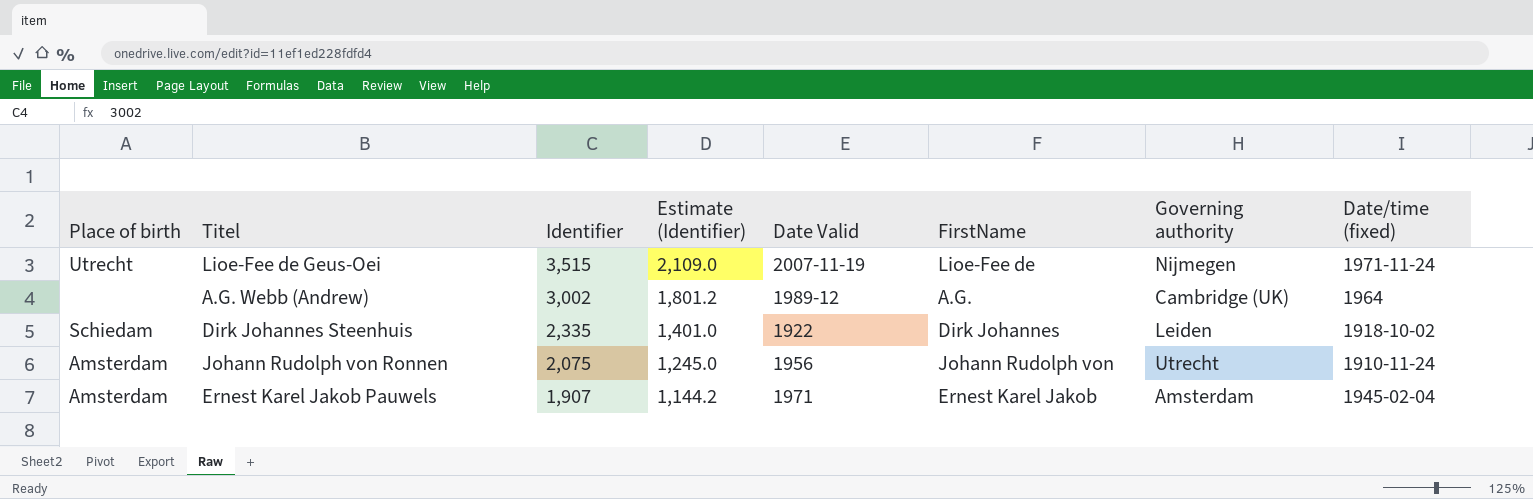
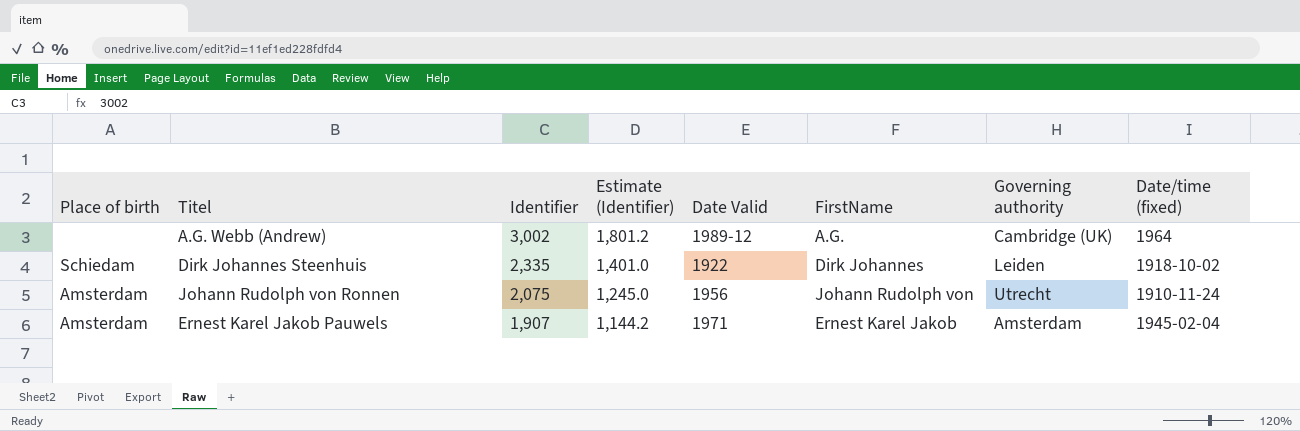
row Lioe-Fee de Geus-Oei: Utrecht | 3,515 | 2,109.0 | 2007-11-19 | Lioe-Fee de | Nijmegen | 1971-11-24 -> none

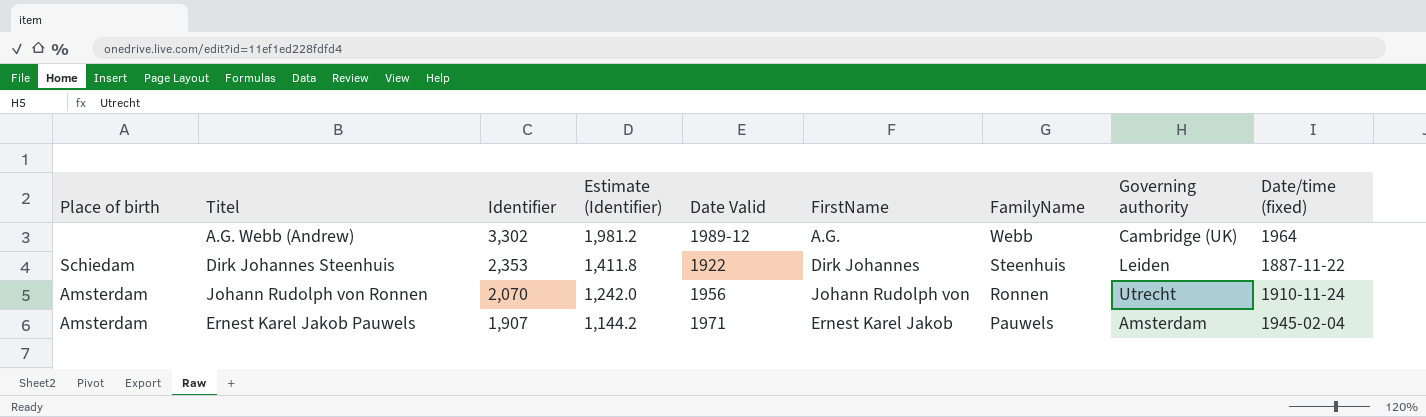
column FamilyName | position: none -> 7
A.G. Webb (Andrew) | Identifier: 3,002 -> 3,302
A.G. Webb (Andrew) | Estimate (Identifier): 1,801.2 -> 1,981.2
Dirk Johannes Steenhuis | Identifier: 2,335 -> 2,353
Dirk Johannes Steenhuis | Estimate (Identifier): 1,401.0 -> 1,411.8
Dirk Johannes Steenhuis | Date/time (fixed): 1918-10-02 -> 1887-11-22
Johann Rudolph von Ronnen | Identifier: 2,075 -> 2,070
Johann Rudolph von Ronnen | Estimate (Identifier): 1,245.0 -> 1,242.0

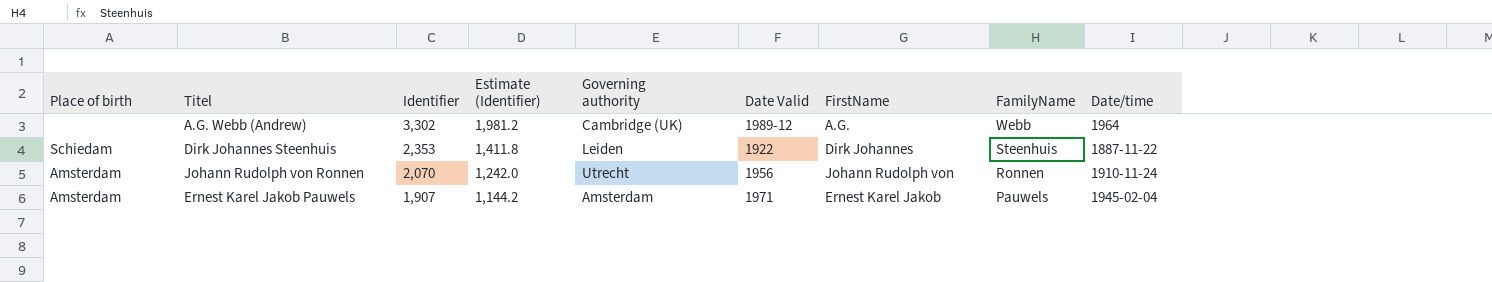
column Governing authority | position: 8 -> 5
column name: Date/time (fixed) -> Date/time

